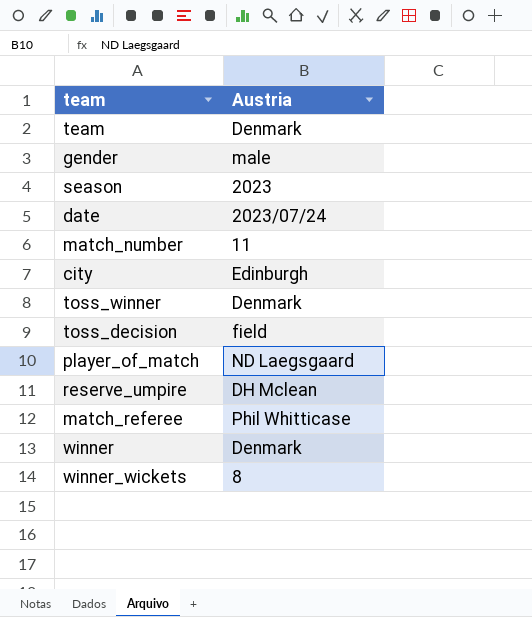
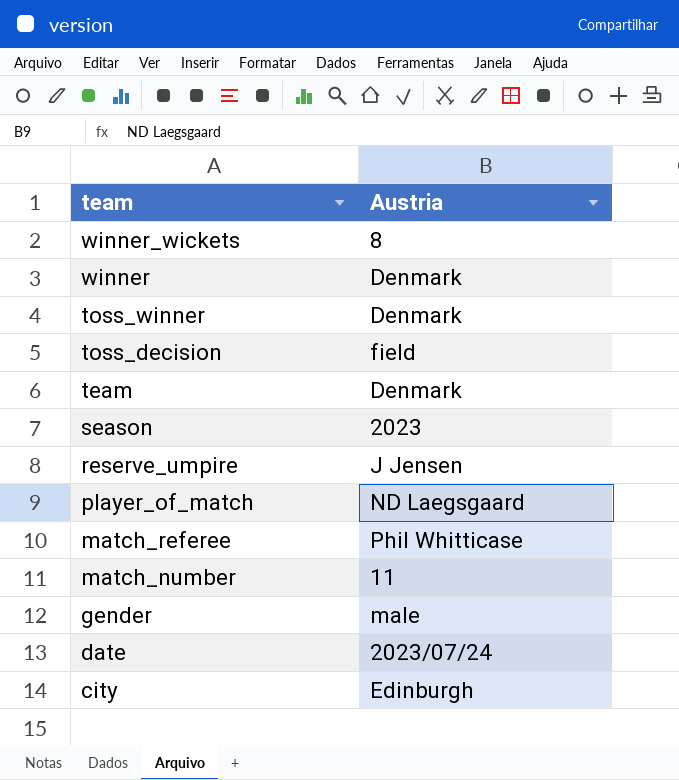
row order: none -> team descending
reserve_umpire | Austria: DH Mclean -> J Jensen

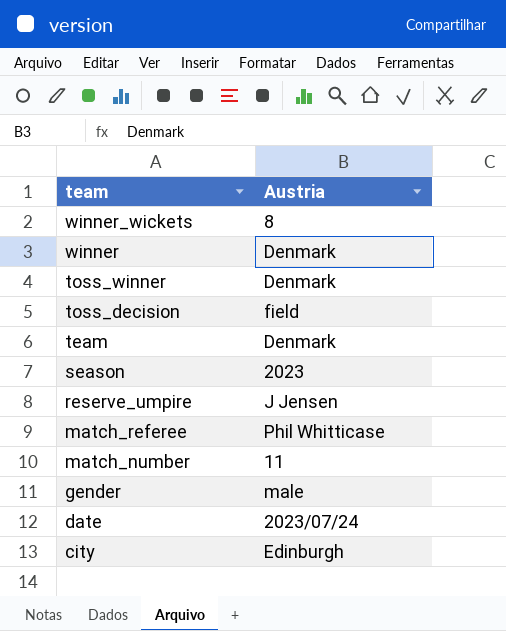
row player_of_match: ND Laegsgaard -> none

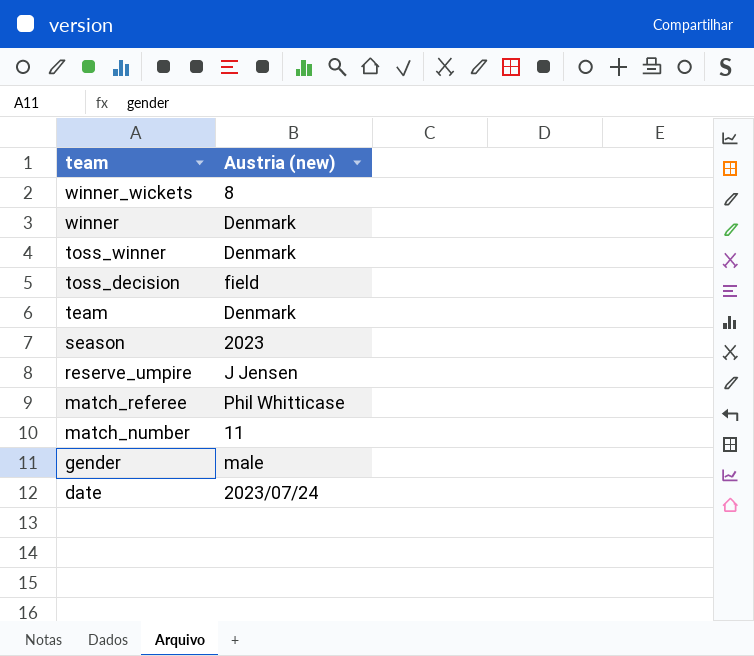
column name: Austria -> Austria (new)
row city: Edinburgh -> none

